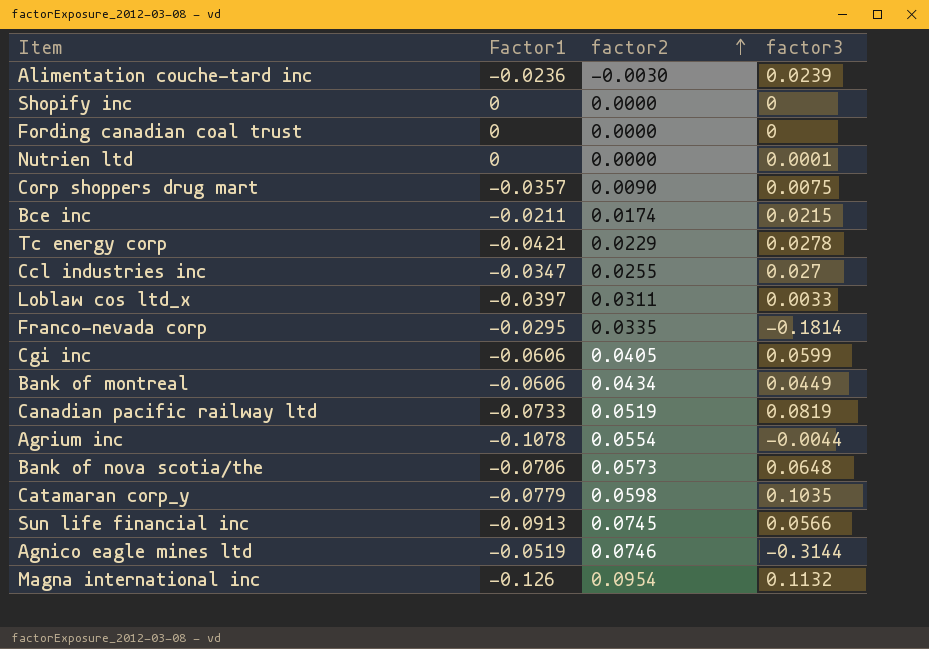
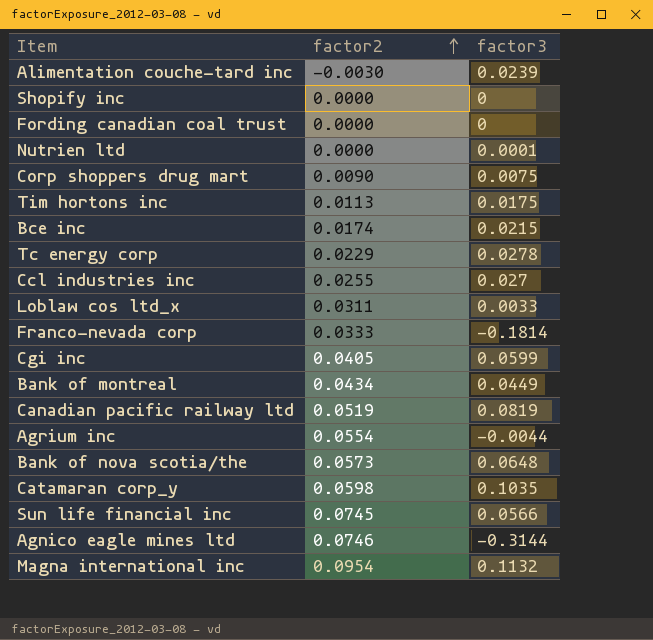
column Factor1 | position: 2 -> none
row Tim hortons inc: none -> 0.0113 | 0.0175
Franco-nevada corp | factor2: 0.0335 -> 0.0333

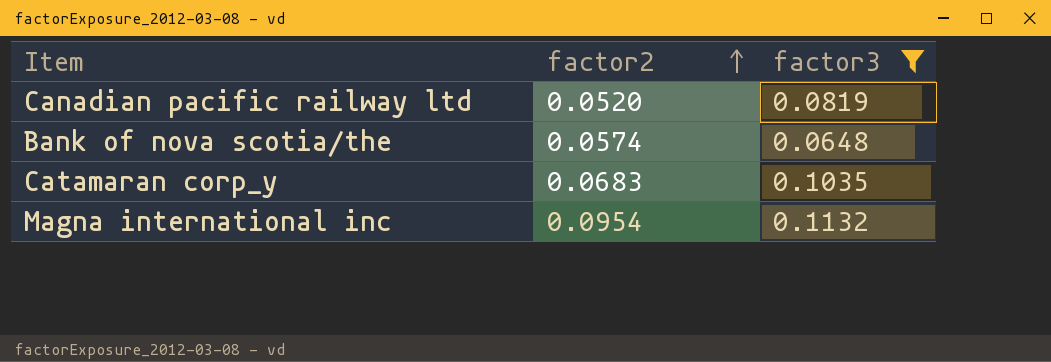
filter: none -> factor3 >= 0.0648
Canadian pacific railway ltd | factor2: 0.0519 -> 0.0520
Bank of nova scotia/the | factor2: 0.0573 -> 0.0574
Catamaran corp_y | factor2: 0.0598 -> 0.0683

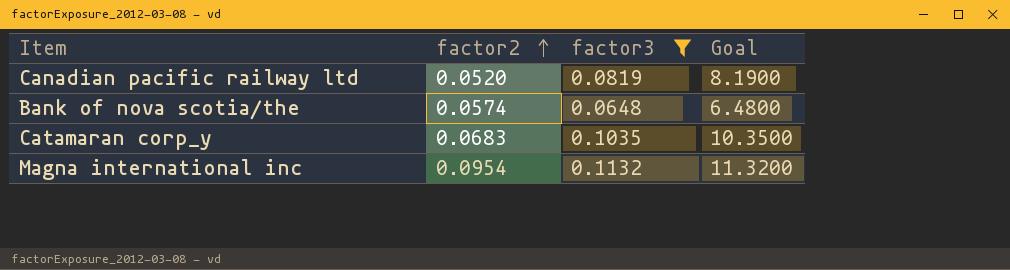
column Goal | formula: none -> [factor3] * 100

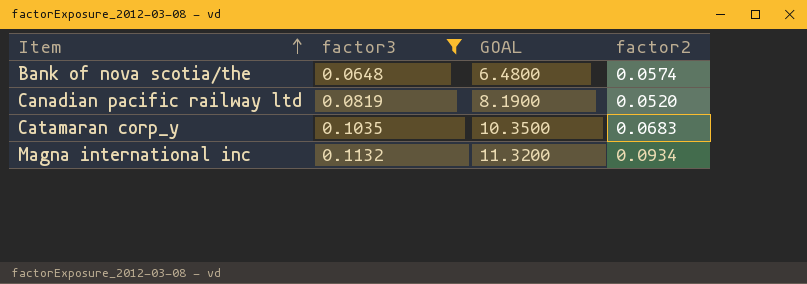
row order: factor2 ascending -> Item ascending
column name: Goal -> GOAL
column factor2 | position: 2 -> 4
Magna international inc | factor2: 0.0954 -> 0.0934

